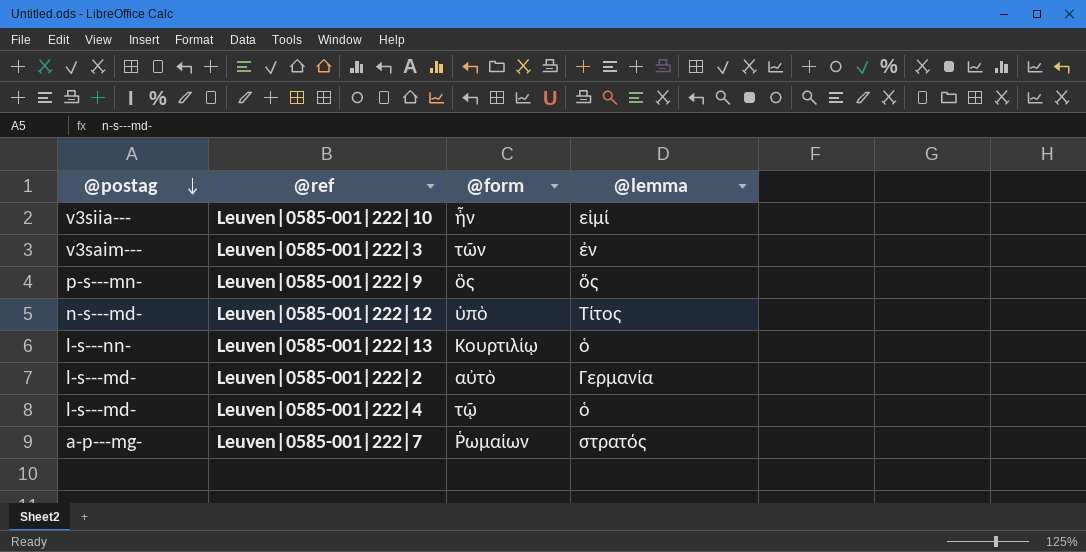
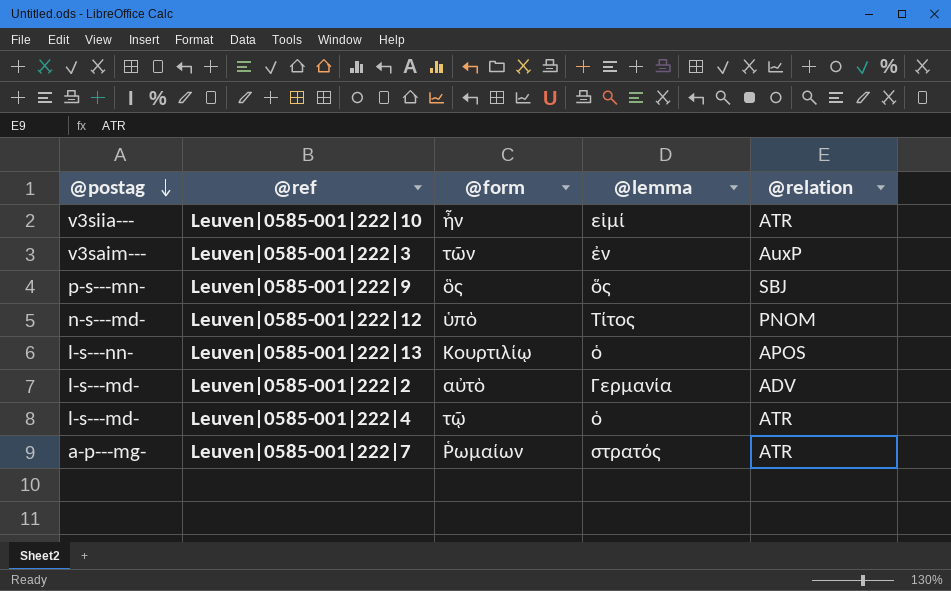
column @relation | position: none -> 5

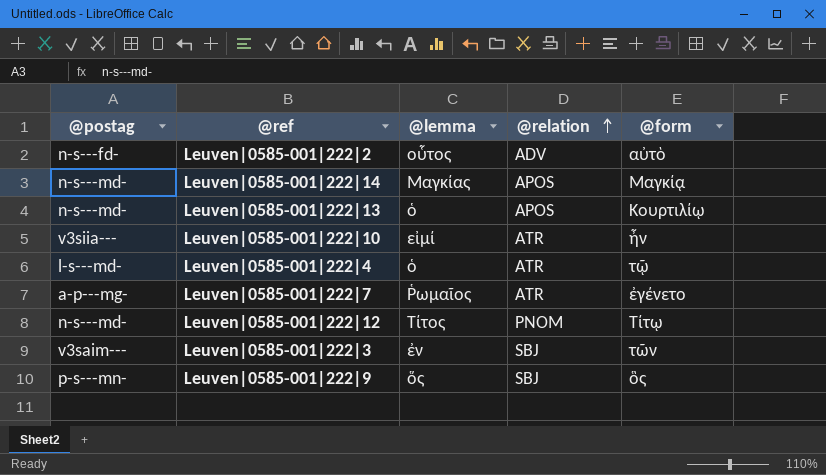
row order: @postag descending -> @relation ascending
column @form | position: 3 -> 5
Leuven|0585-001|222|2 | @postag: l-s---md- -> n-s---fd-
Leuven|0585-001|222|2 | @lemma: Γερμανία -> οὗτος
row Leuven|0585-001|222|14: none -> n-s---md- | Μαγκίας | APOS | Μαγκίᾳ
Leuven|0585-001|222|13 | @postag: l-s---nn- -> n-s---md-
Leuven|0585-001|222|7 | @lemma: στρατός -> Ῥωμαῖος
Leuven|0585-001|222|7 | @form: Ῥωμαίων -> ἐγένετο
Leuven|0585-001|222|12 | @form: ὑπὸ -> Τίτῳ
Leuven|0585-001|222|3 | @relation: AuxP -> SBJ

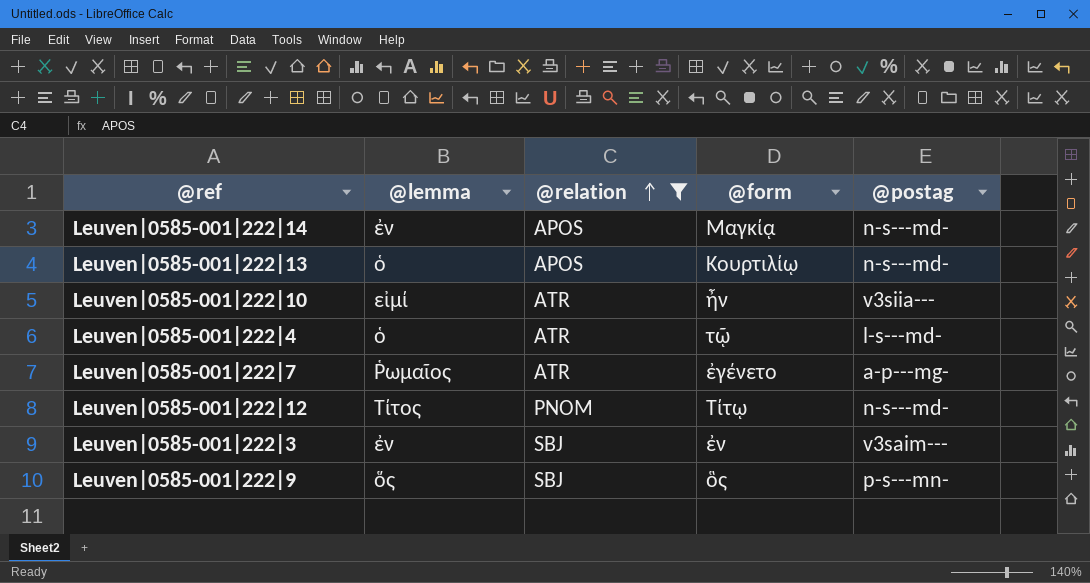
filter: none -> @relation != ADV
column @postag | position: 1 -> 5
Leuven|0585-001|222|14 | @lemma: Μαγκίας -> ἐν
Leuven|0585-001|222|3 | @form: τῶν -> ἐν

